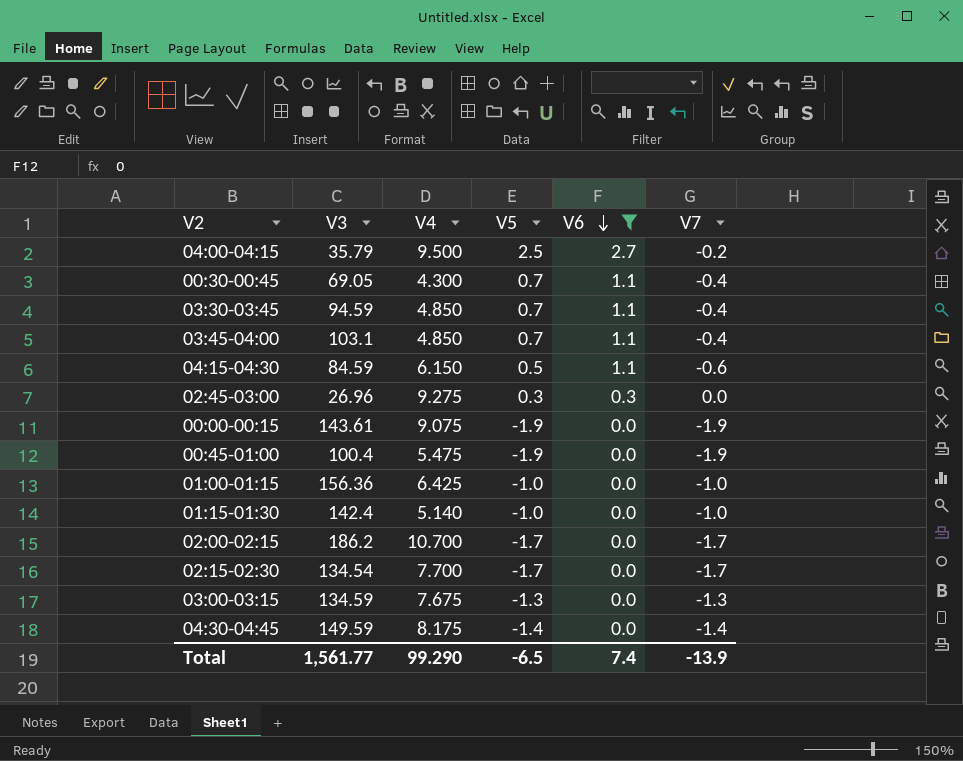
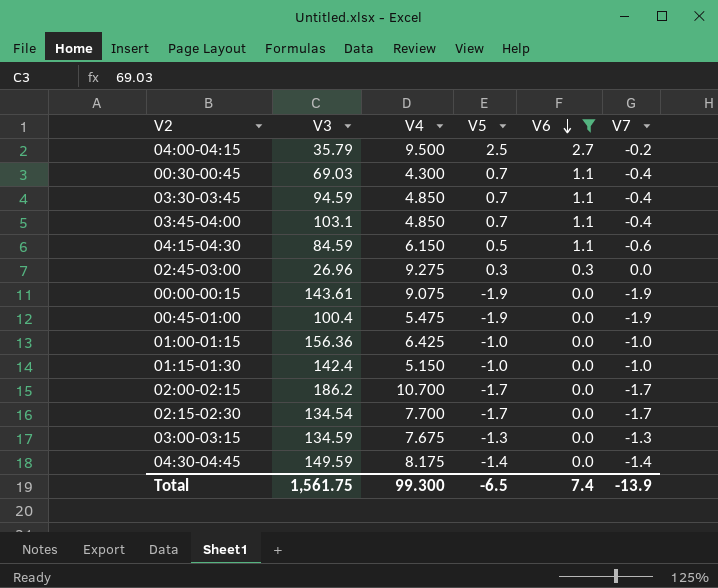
00:30-00:45 | V3: 69.05 -> 69.03
01:15-01:30 | V4: 5.140 -> 5.150
Total | V3: 1,561.77 -> 1,561.75
Total | V4: 99.290 -> 99.300

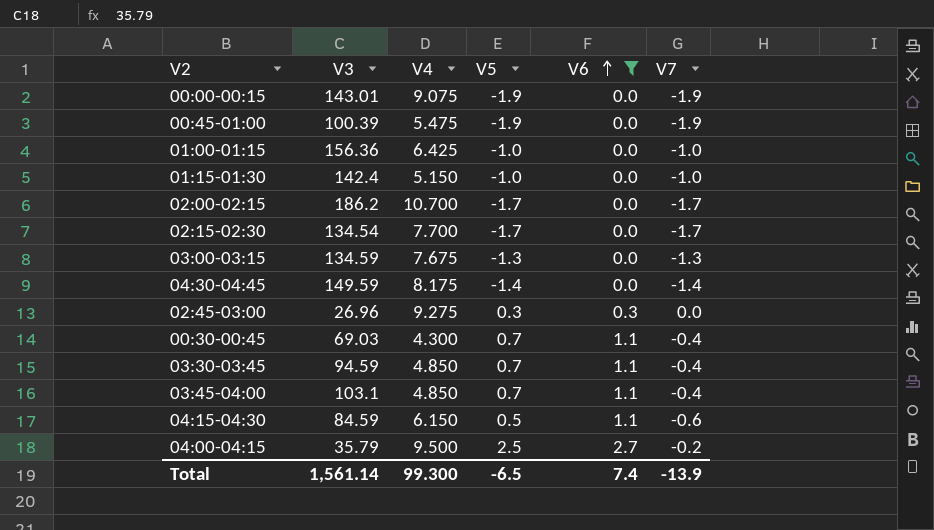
row order: V6 descending -> V6 ascending
00:00-00:15 | V3: 143.61 -> 143.01
00:45-01:00 | V3: 100.4 -> 100.39
Total | V3: 1,561.75 -> 1,561.14

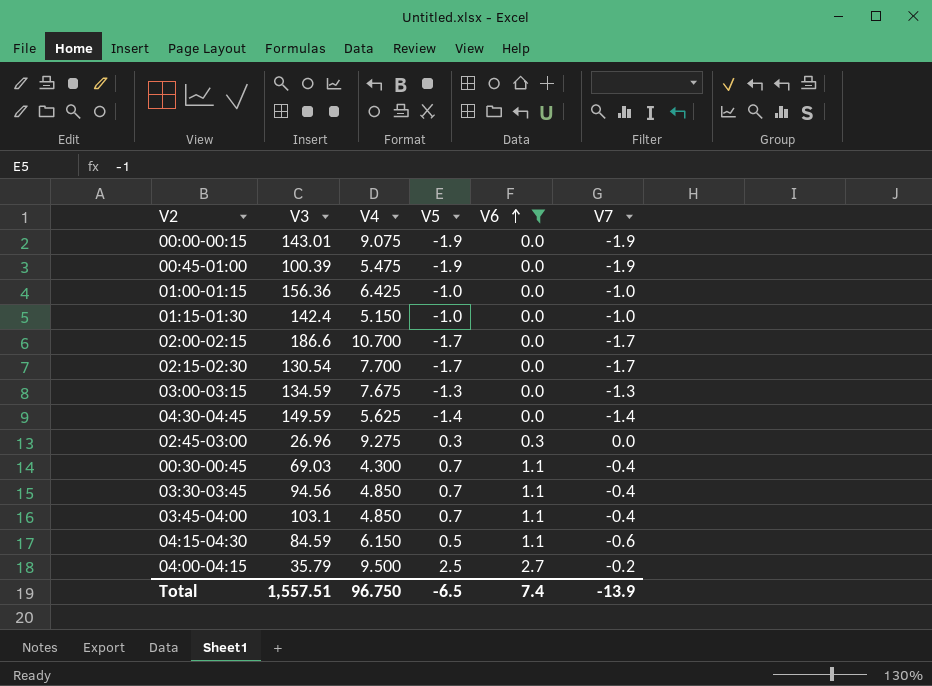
02:00-02:15 | V3: 186.2 -> 186.6
02:15-02:30 | V3: 134.54 -> 130.54
04:30-04:45 | V4: 8.175 -> 5.625
03:30-03:45 | V3: 94.59 -> 94.56
Total | V3: 1,561.14 -> 1,557.51
Total | V4: 99.300 -> 96.750

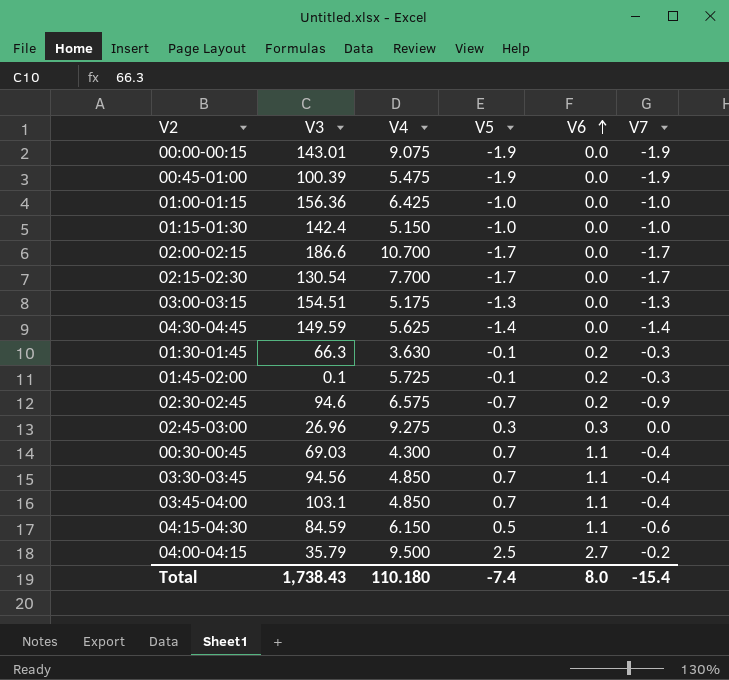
filter: V6 != 0.2 -> none
03:00-03:15 | V3: 134.59 -> 154.51
03:00-03:15 | V4: 7.675 -> 5.175
Total | V3: 1,557.51 -> 1,738.43
Total | V4: 96.750 -> 110.180
Total | V5: -6.5 -> -7.4
Total | V6: 7.4 -> 8.0
Total | V7: -13.9 -> -15.4

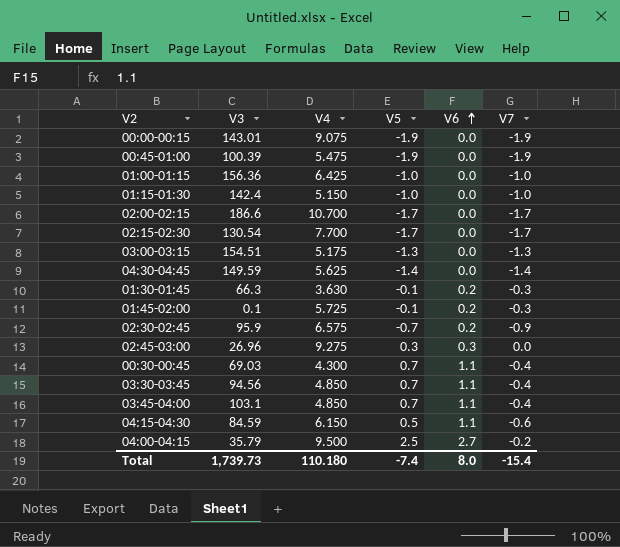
02:30-02:45 | V3: 94.6 -> 95.9
Total | V3: 1,738.43 -> 1,739.73

